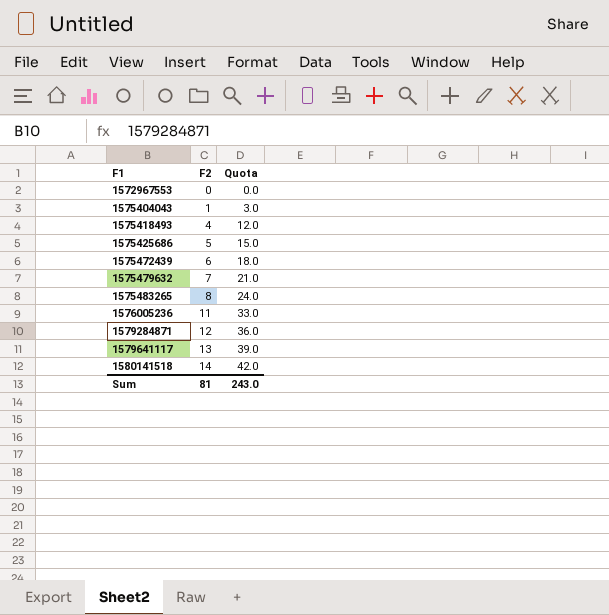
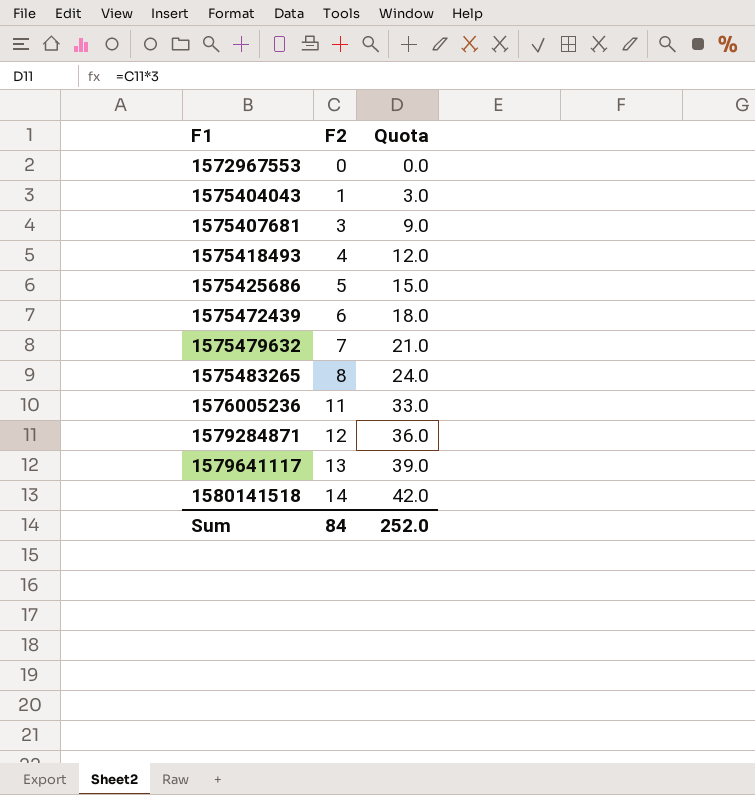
row 1575407681: none -> 3 | 9.0
Sum | F2: 81 -> 84
Sum | Quota: 243.0 -> 252.0

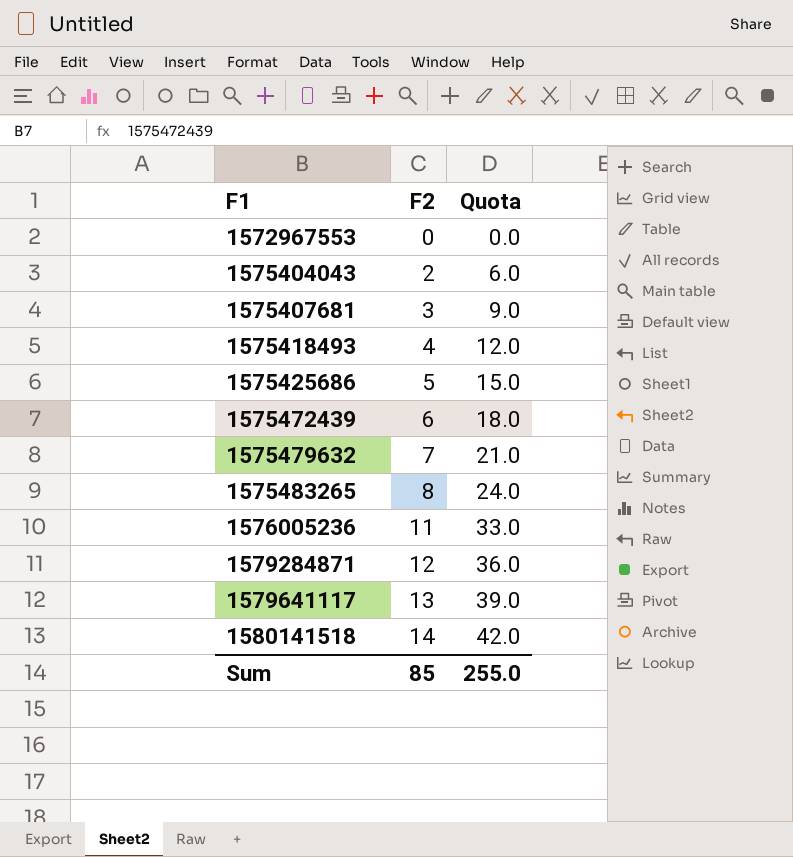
1575404043 | F2: 1 -> 2
1575404043 | Quota: 3.0 -> 6.0
Sum | F2: 84 -> 85
Sum | Quota: 252.0 -> 255.0

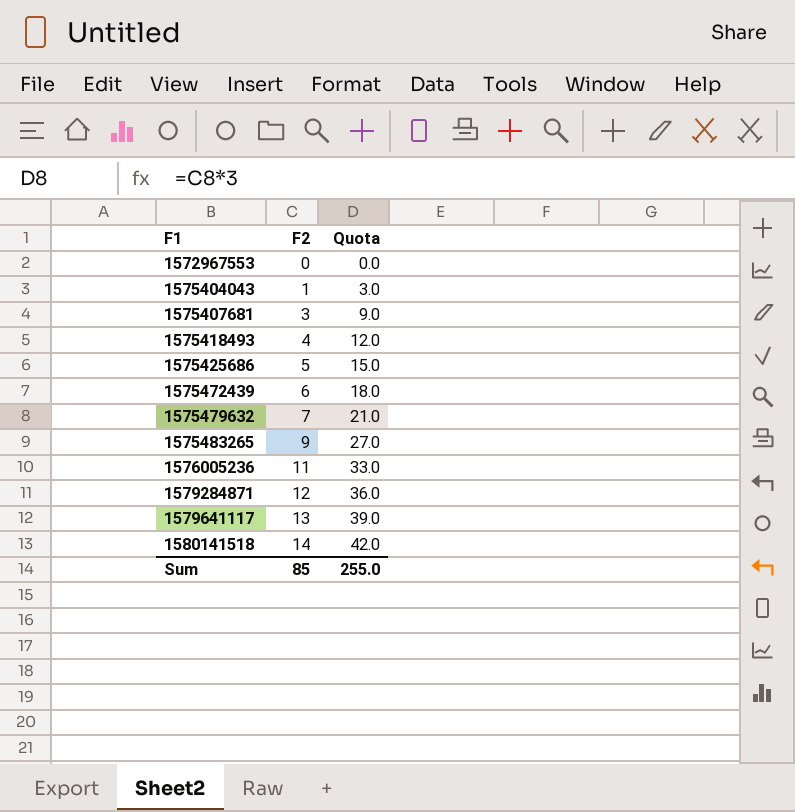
1575404043 | F2: 2 -> 1
1575404043 | Quota: 6.0 -> 3.0
1575483265 | F2: 8 -> 9
1575483265 | Quota: 24.0 -> 27.0

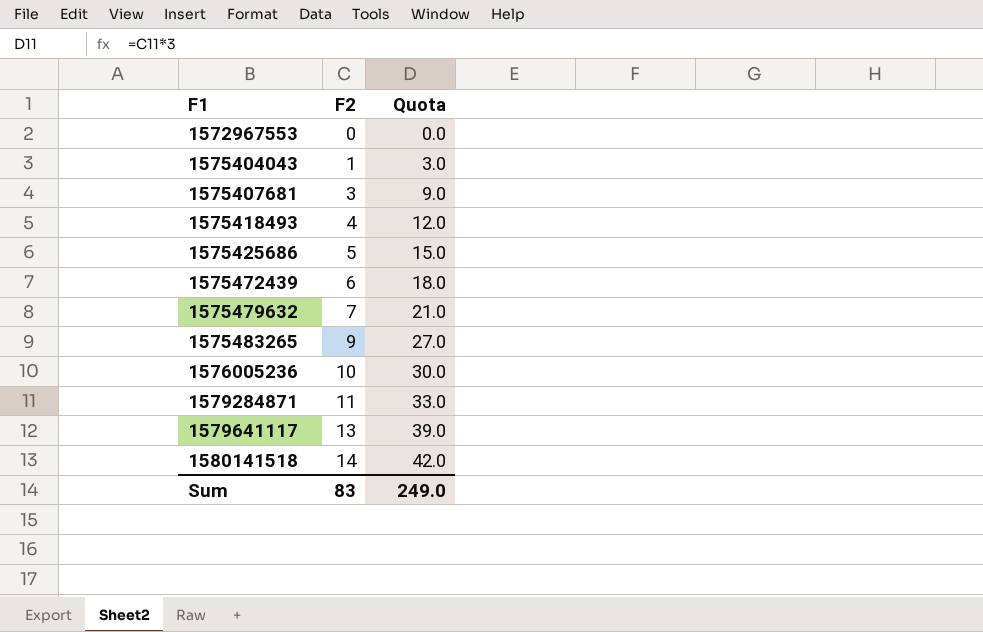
1576005236 | F2: 11 -> 10
1576005236 | Quota: 33.0 -> 30.0
1579284871 | F2: 12 -> 11
1579284871 | Quota: 36.0 -> 33.0
Sum | F2: 85 -> 83
Sum | Quota: 255.0 -> 249.0

